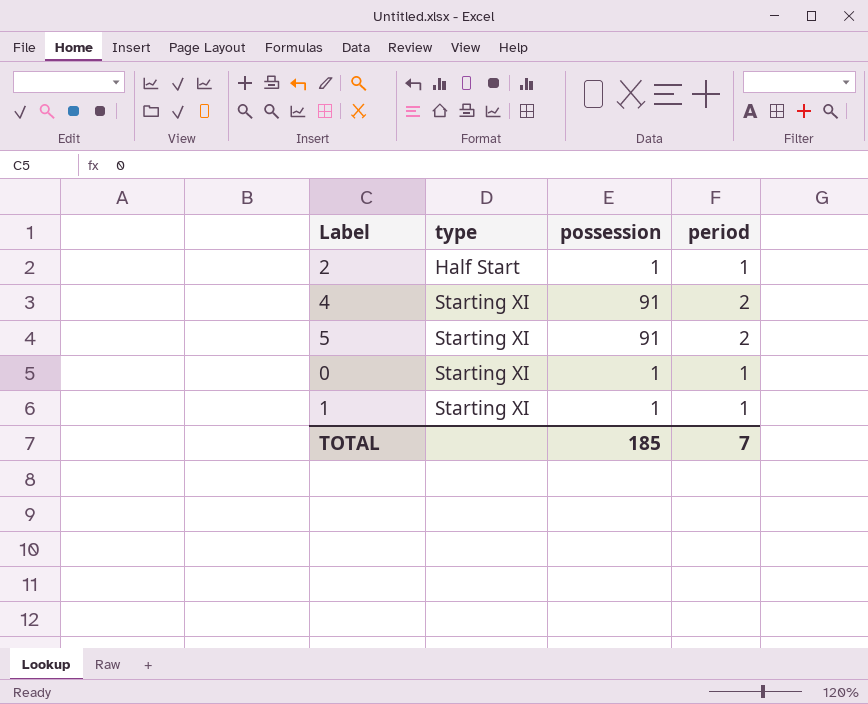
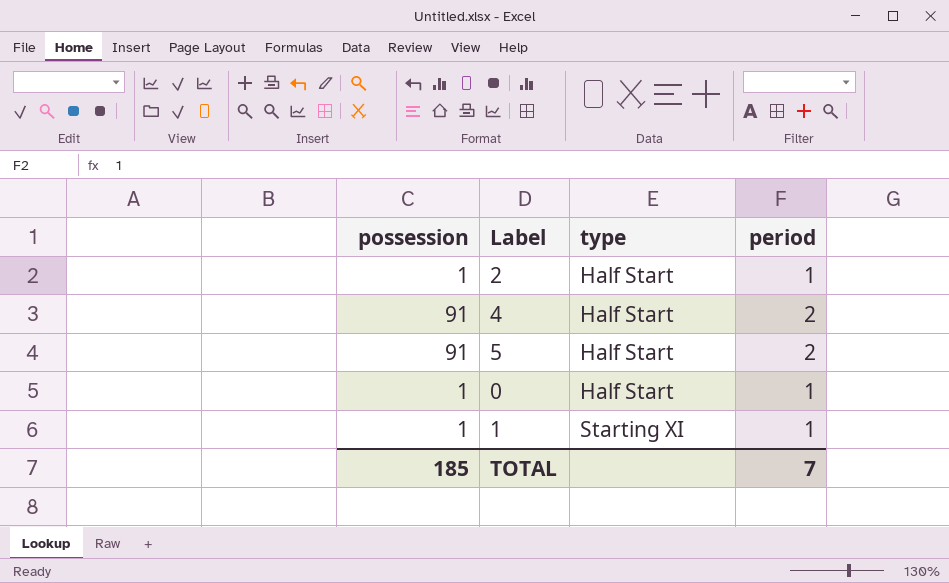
column possession | position: 3 -> 1
4 | type: Starting XI -> Half Start
5 | type: Starting XI -> Half Start
0 | type: Starting XI -> Half Start

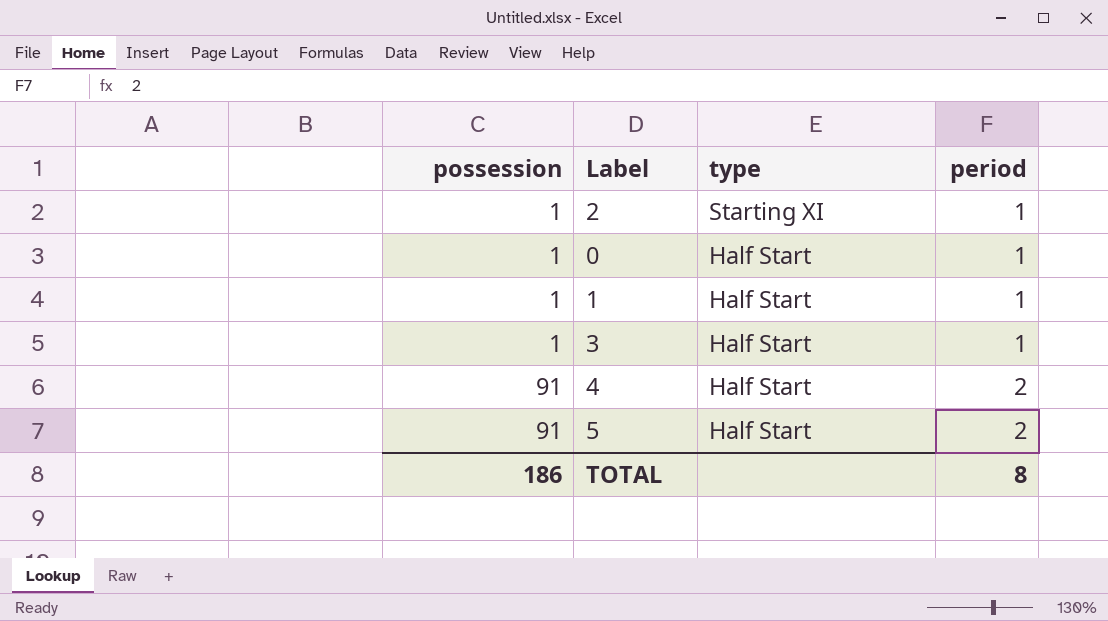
row order: type ascending -> possession ascending
2 | type: Half Start -> Starting XI
1 | type: Starting XI -> Half Start
row 3: none -> 1 | Half Start | 1
TOTAL | possession: 185 -> 186
TOTAL | period: 7 -> 8

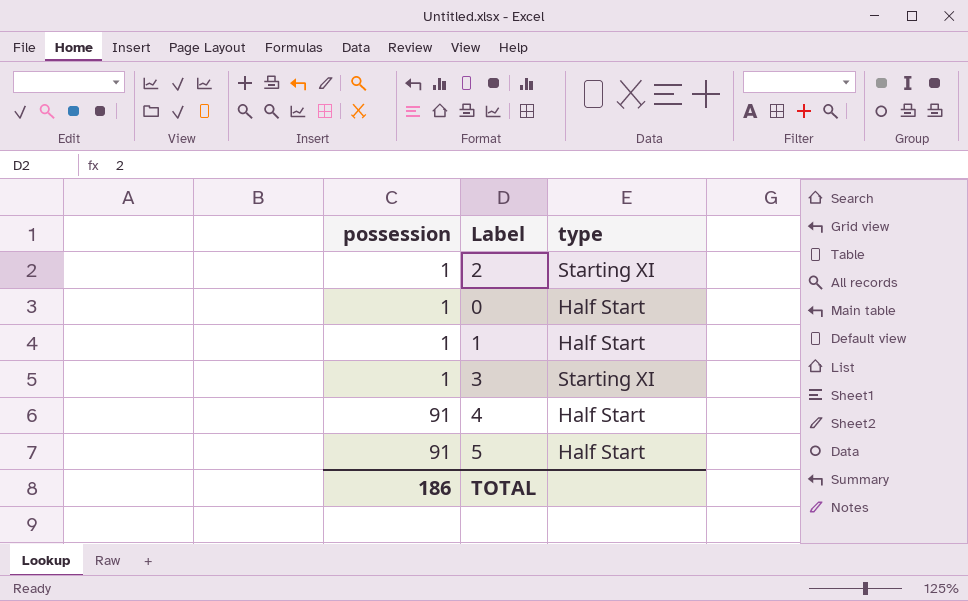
column period | position: 4 -> none
3 | type: Half Start -> Starting XI

